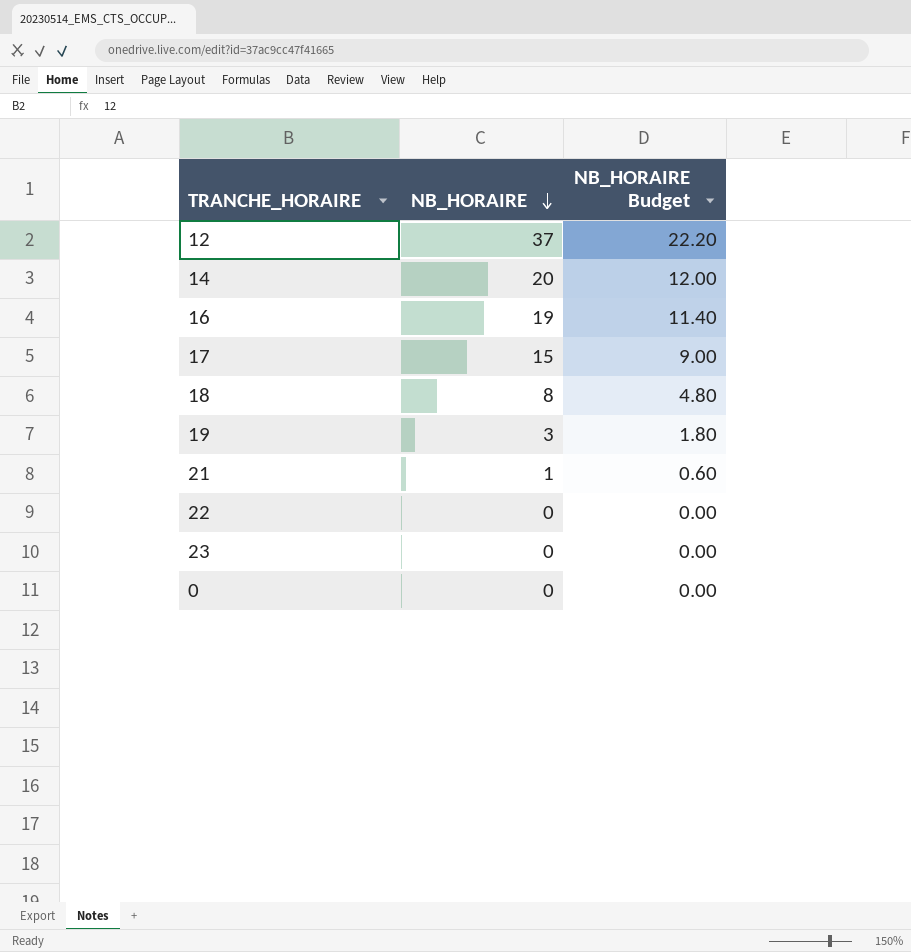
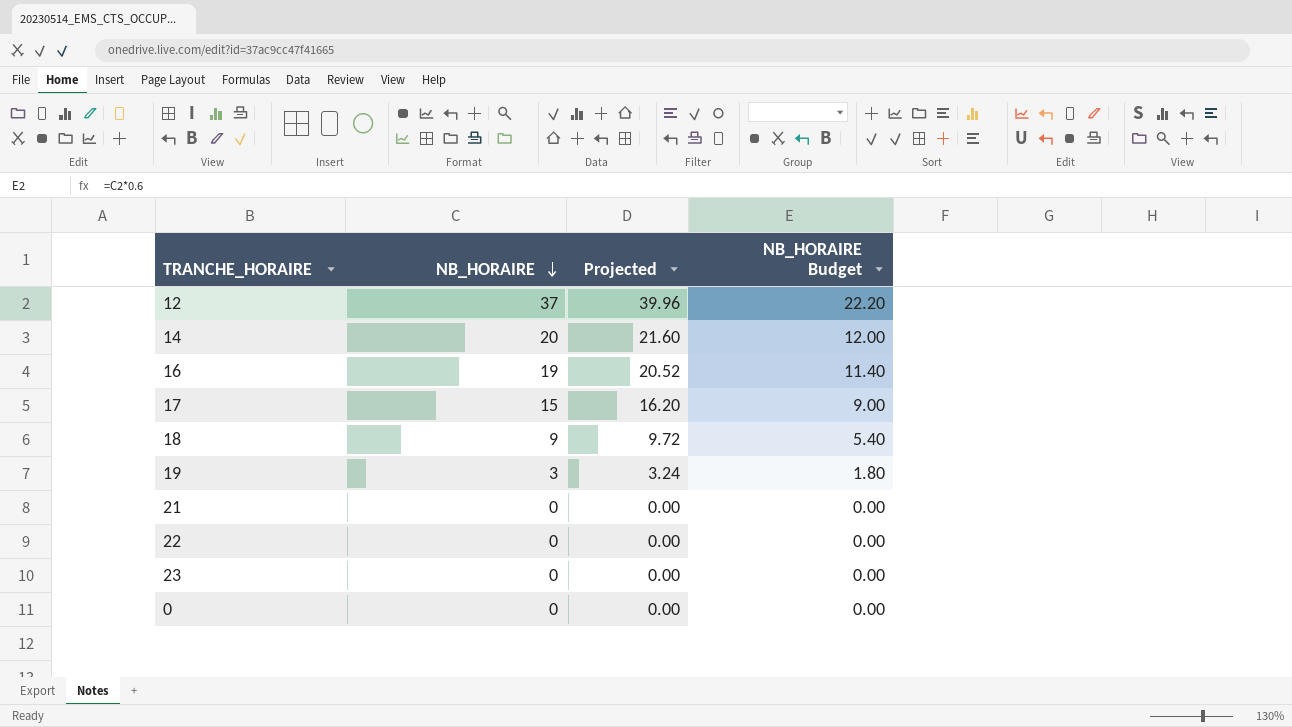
column Projected | formula: none -> [NB_HORAIRE] * 1.08
18 | NB_HORAIRE: 8 -> 9
18 | NB_HORAIRE Budget: 4.80 -> 5.40
21 | NB_HORAIRE: 1 -> 0
21 | NB_HORAIRE Budget: 0.60 -> 0.00

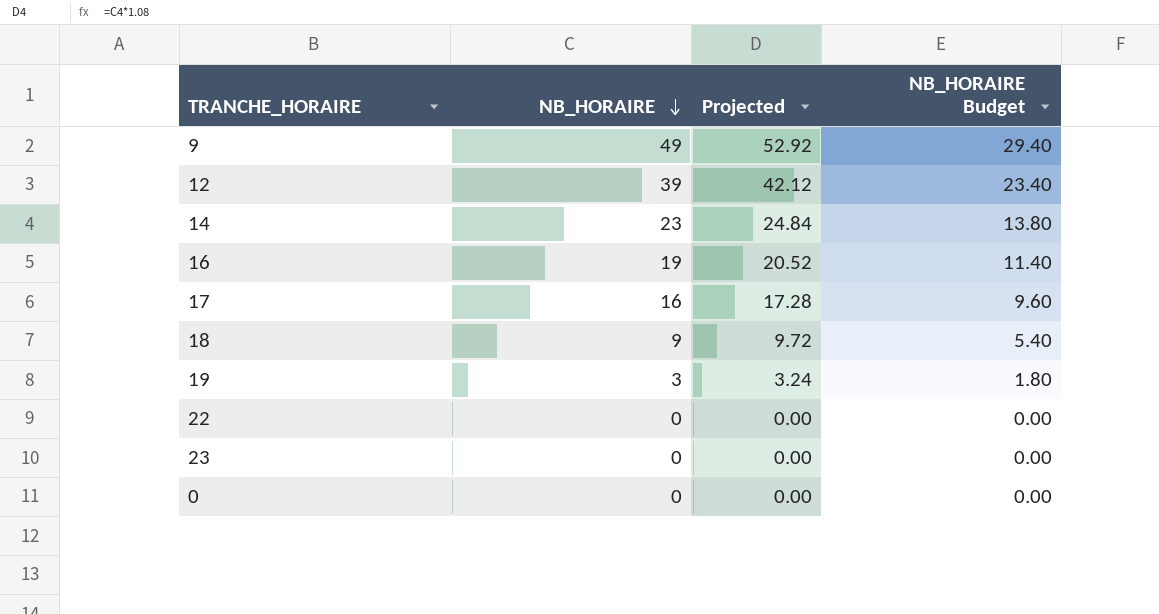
row 21: 0 | 0.00 | 0.00 -> none
row 9: none -> 49 | 52.92 | 29.40
12 | NB_HORAIRE: 37 -> 39
12 | Projected: 39.96 -> 42.12
12 | NB_HORAIRE Budget: 22.20 -> 23.40
14 | NB_HORAIRE: 20 -> 23
14 | Projected: 21.60 -> 24.84
14 | NB_HORAIRE Budget: 12.00 -> 13.80
17 | NB_HORAIRE: 15 -> 16
17 | Projected: 16.20 -> 17.28
17 | NB_HORAIRE Budget: 9.00 -> 9.60

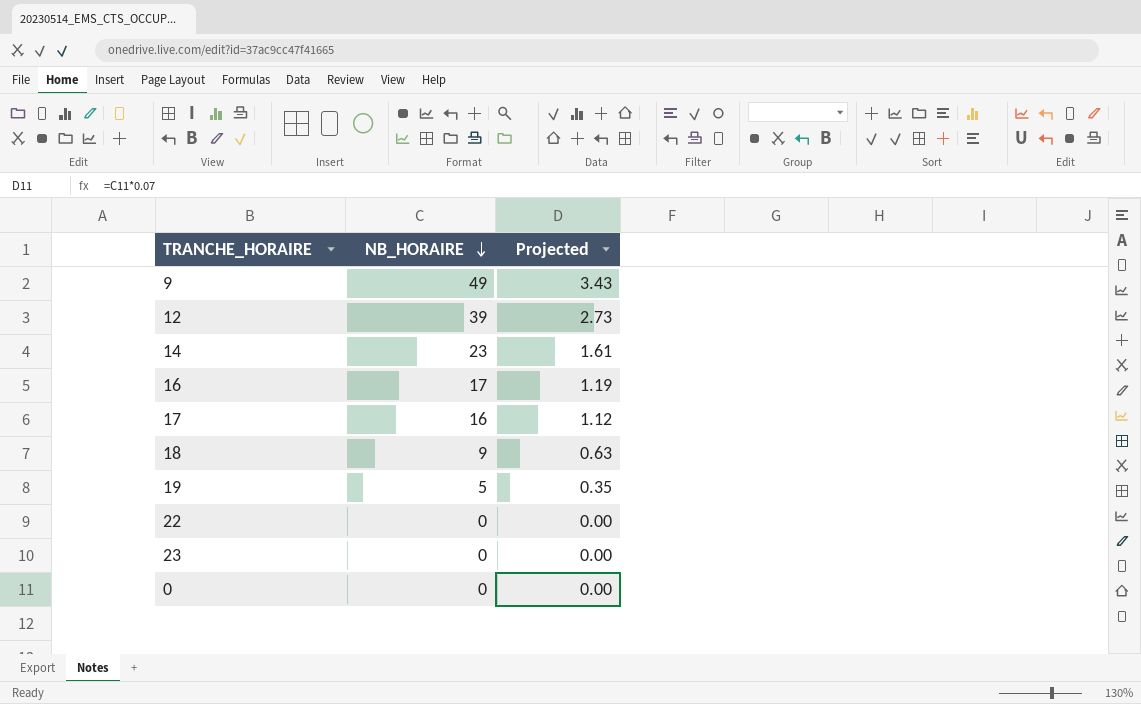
column NB_HORAIRE Budget | formula: [NB_HORAIRE] * 0.6 -> none
column Projected | formula: [NB_HORAIRE] * 1.08 -> [NB_HORAIRE] * 0.07
16 | NB_HORAIRE: 19 -> 17
19 | NB_HORAIRE: 3 -> 5

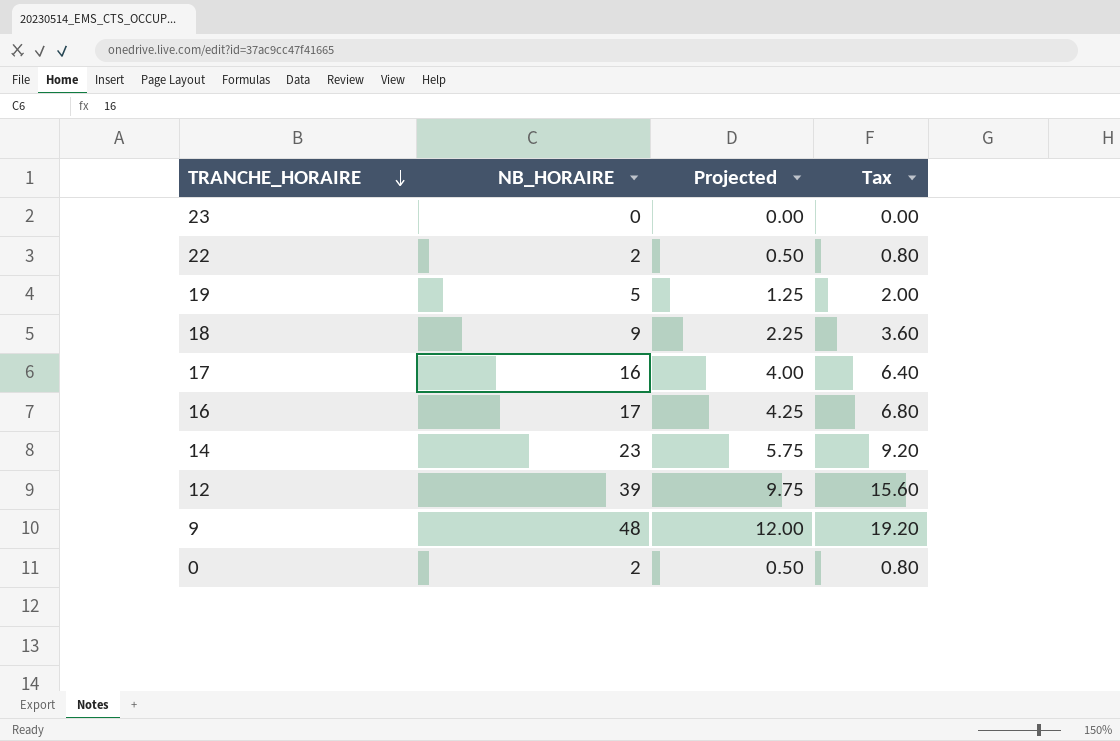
row order: NB_HORAIRE descending -> TRANCHE_HORAIRE descending
column Projected | formula: [NB_HORAIRE] * 0.07 -> [NB_HORAIRE] * 0.25
column Tax | formula: none -> [NB_HORAIRE] * 0.4
22 | NB_HORAIRE: 0 -> 2
9 | NB_HORAIRE: 49 -> 48
0 | NB_HORAIRE: 0 -> 2

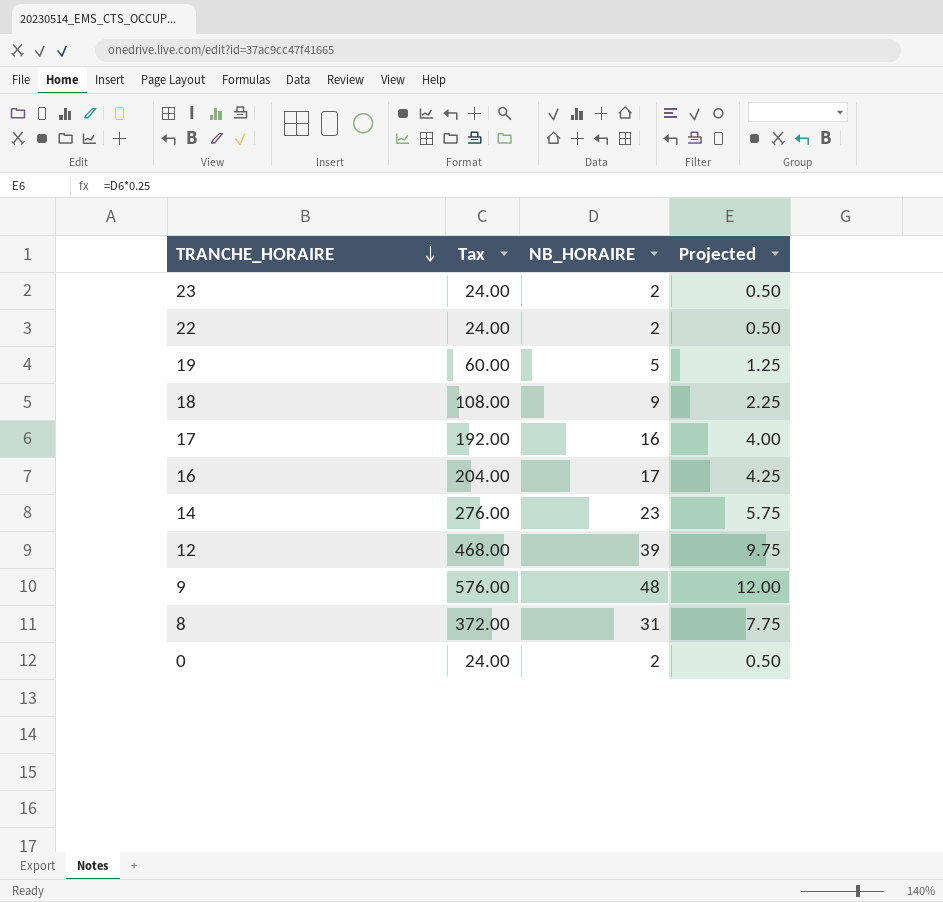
column Tax | formula: [NB_HORAIRE] * 0.4 -> [NB_HORAIRE] * 12
column Tax | position: 4 -> 2
23 | NB_HORAIRE: 0 -> 2
23 | Projected: 0.00 -> 0.50
row 8: none -> 372.00 | 31 | 7.75

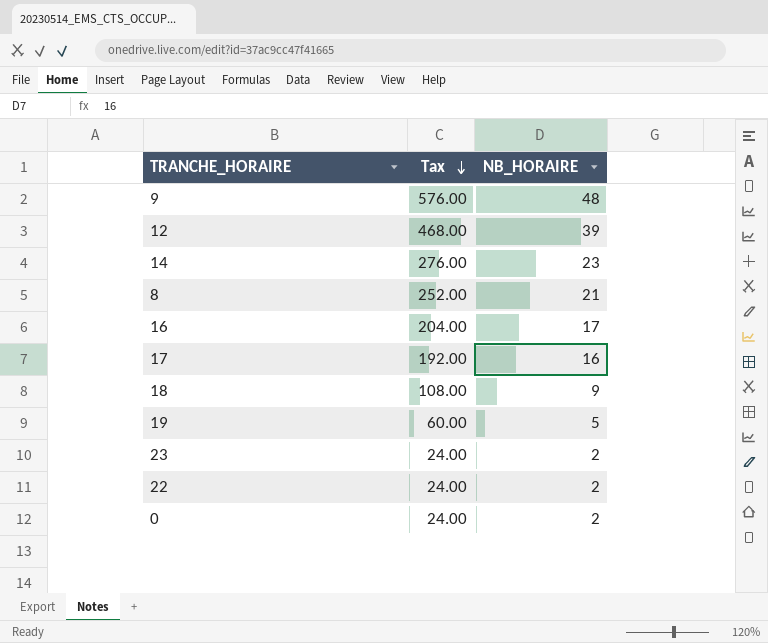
row order: TRANCHE_HORAIRE descending -> Tax descending
column Projected | formula: [NB_HORAIRE] * 0.25 -> none
8 | Tax: 372.00 -> 252.00
8 | NB_HORAIRE: 31 -> 21

